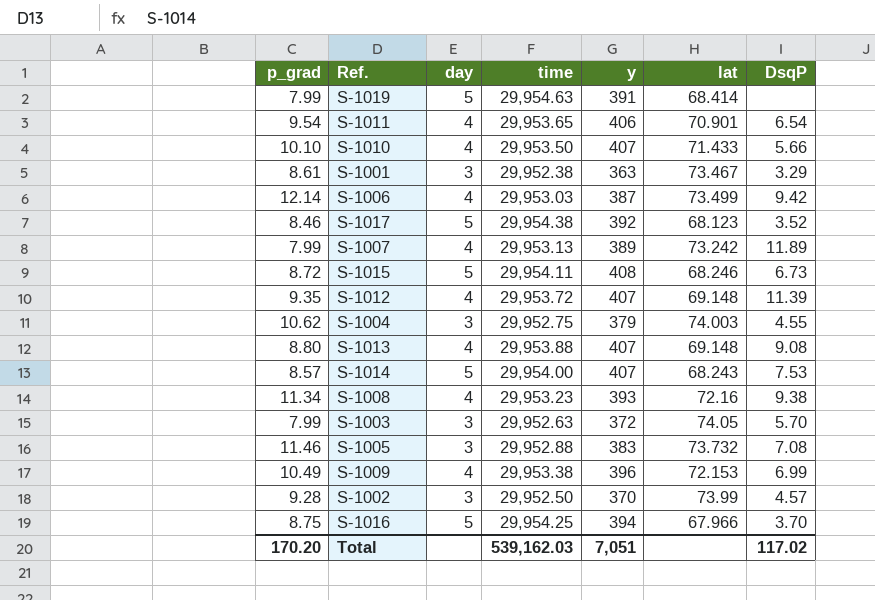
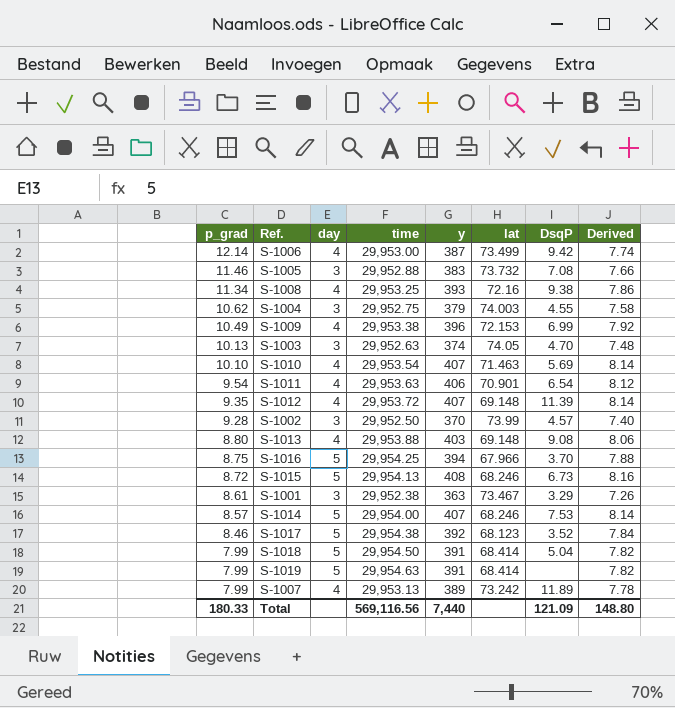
row order: none -> p_grad descending
column Derived | formula: none -> [y] * 0.02
S-1006 | time: 29,953.03 -> 29,953.00
S-1008 | time: 29,953.23 -> 29,953.25
S-1003 | p_grad: 7.99 -> 10.13
S-1003 | y: 372 -> 374
S-1003 | DsqP: 5.70 -> 4.70
S-1010 | time: 29,953.50 -> 29,953.54
S-1010 | lat: 71.433 -> 71.463
S-1010 | DsqP: 5.66 -> 5.69
S-1011 | time: 29,953.65 -> 29,953.63
S-1013 | y: 407 -> 403
S-1015 | time: 29,954.11 -> 29,954.13
S-1014 | lat: 68.243 -> 68.246
row S-1018: none -> 7.99 | 5 | 29,954.50 | 391 | 68.414 | 5.04 | 7.82
Total | p_grad: 170.20 -> 180.33
Total | time: 539,162.03 -> 569,116.56
Total | y: 7,051 -> 7,440
Total | DsqP: 117.02 -> 121.09

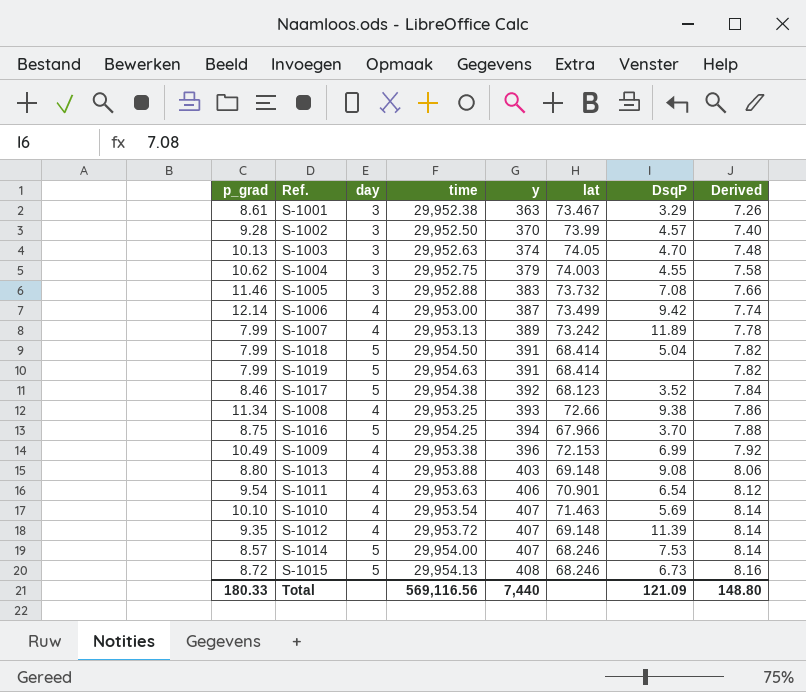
row order: p_grad descending -> y ascending
S-1008 | lat: 72.16 -> 72.66

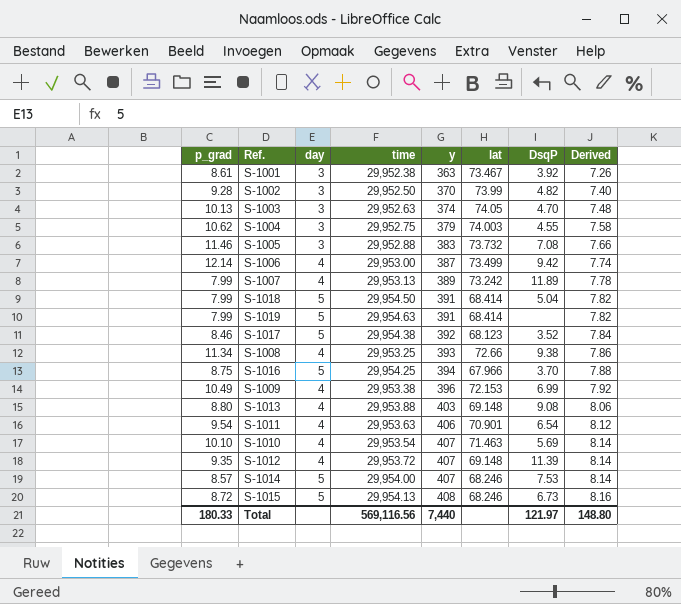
S-1001 | DsqP: 3.29 -> 3.92
S-1002 | DsqP: 4.57 -> 4.82
Total | DsqP: 121.09 -> 121.97

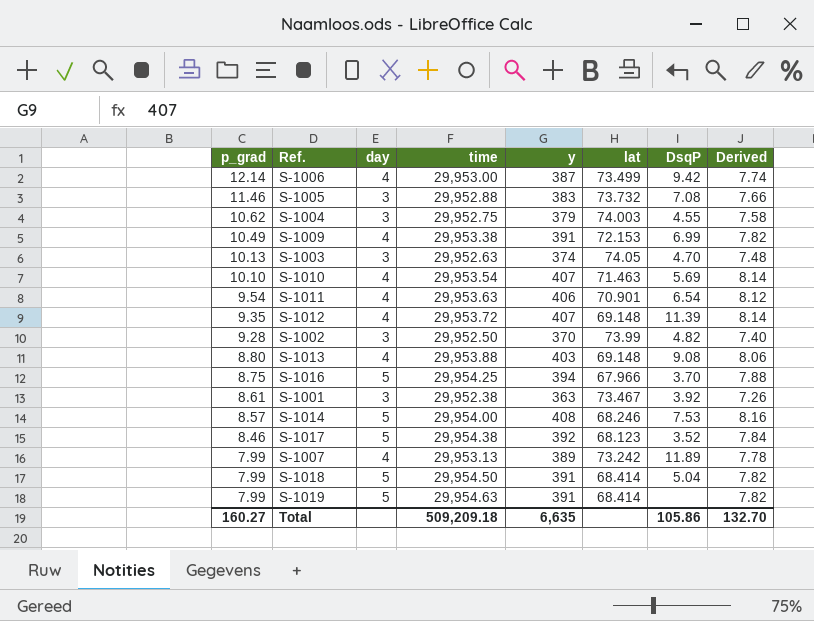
row order: y ascending -> p_grad descending
row S-1008: 11.34 | 4 | 29,953.25 | 393 | 72.66 | 9.38 | 7.86 -> none
row S-1015: 8.72 | 5 | 29,954.13 | 408 | 68.246 | 6.73 | 8.16 -> none
S-1009 | y: 396 -> 391
S-1009 | Derived: 7.92 -> 7.82
S-1014 | y: 407 -> 408
S-1014 | Derived: 8.14 -> 8.16
Total | p_grad: 180.33 -> 160.27
Total | time: 569,116.56 -> 509,209.18
Total | y: 7,440 -> 6,635
Total | DsqP: 121.97 -> 105.86
Total | Derived: 148.80 -> 132.70

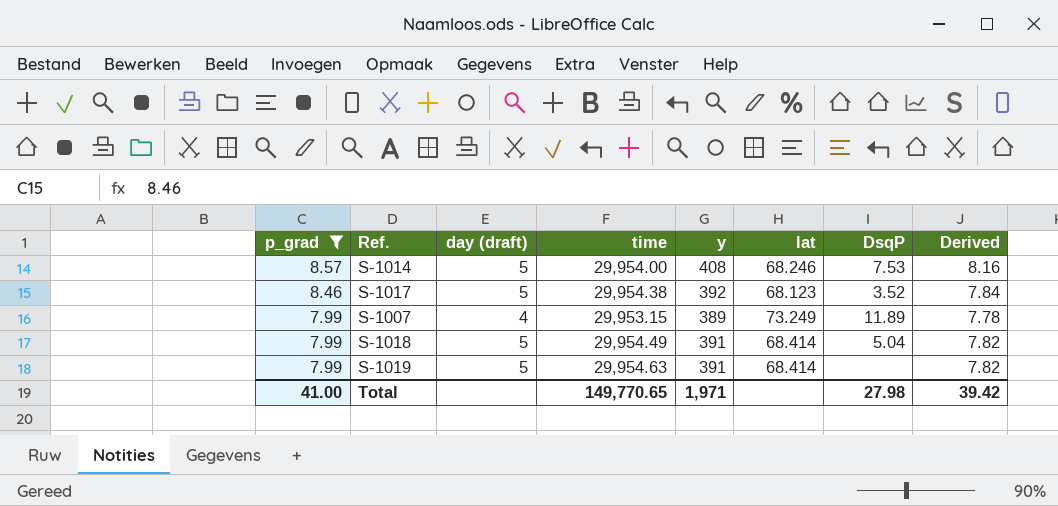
filter: none -> p_grad <= 8.57
column name: day -> day (draft)
S-1007 | time: 29,953.13 -> 29,953.15
S-1007 | lat: 73.242 -> 73.249
S-1018 | time: 29,954.50 -> 29,954.49
Total | p_grad: 160.27 -> 41.00
Total | time: 509,209.18 -> 149,770.65
Total | y: 6,635 -> 1,971
Total | DsqP: 105.86 -> 27.98
Total | Derived: 132.70 -> 39.42

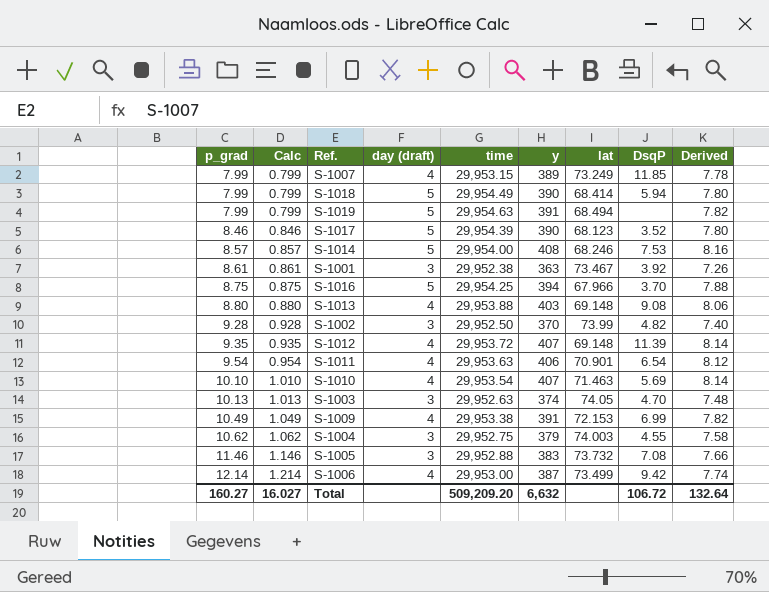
filter: p_grad <= 8.57 -> none
row order: p_grad descending -> p_grad ascending
column Calc | formula: none -> [p_grad] * 0.1
S-1007 | DsqP: 11.89 -> 11.85
S-1018 | y: 391 -> 390
S-1018 | DsqP: 5.04 -> 5.94
S-1018 | Derived: 7.82 -> 7.80
S-1019 | lat: 68.414 -> 68.494
S-1017 | time: 29,954.38 -> 29,954.39
S-1017 | y: 392 -> 390
S-1017 | Derived: 7.84 -> 7.80
Total | p_grad: 41.00 -> 160.27
Total | time: 149,770.65 -> 509,209.20
Total | y: 1,971 -> 6,632
Total | DsqP: 27.98 -> 106.72
Total | Derived: 39.42 -> 132.64

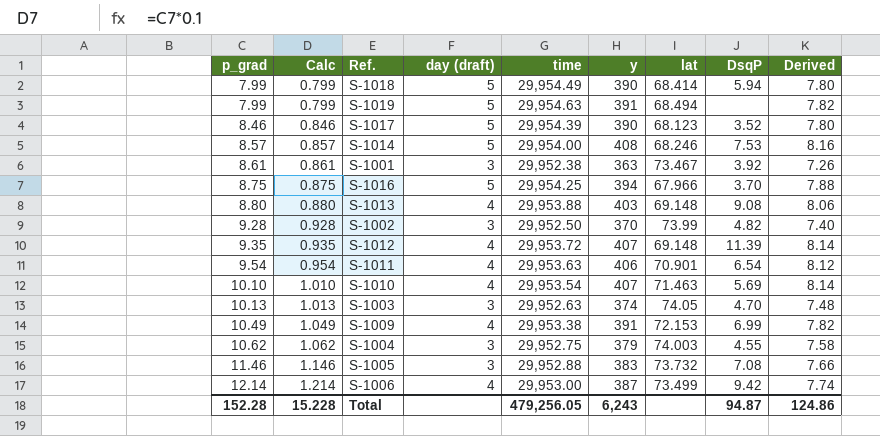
row S-1007: 7.99 | 0.799 | 4 | 29,953.15 | 389 | 73.249 | 11.85 | 7.78 -> none
Total | p_grad: 160.27 -> 152.28
Total | Calc: 16.027 -> 15.228
Total | time: 509,209.20 -> 479,256.05
Total | y: 6,632 -> 6,243
Total | DsqP: 106.72 -> 94.87
Total | Derived: 132.64 -> 124.86

